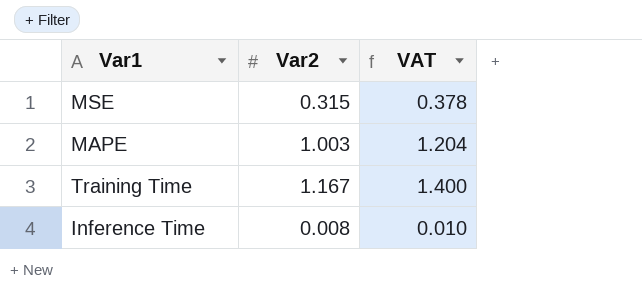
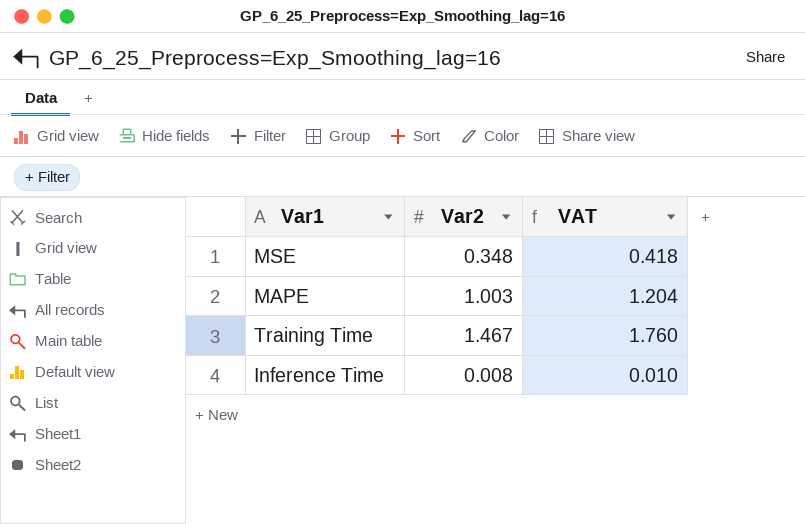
MSE | Var2: 0.315 -> 0.348
MSE | VAT: 0.378 -> 0.418
Training Time | Var2: 1.167 -> 1.467
Training Time | VAT: 1.400 -> 1.760

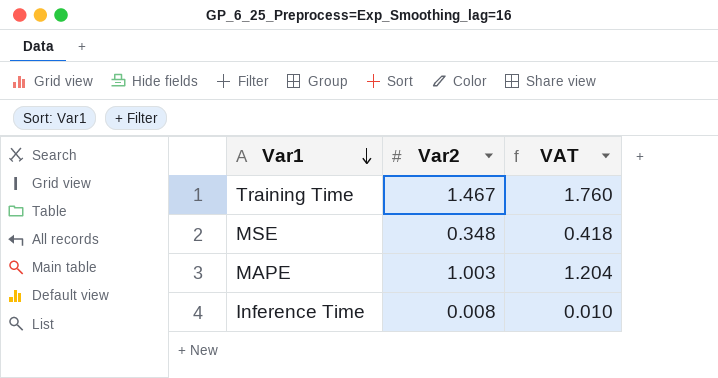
row order: none -> Var1 descending

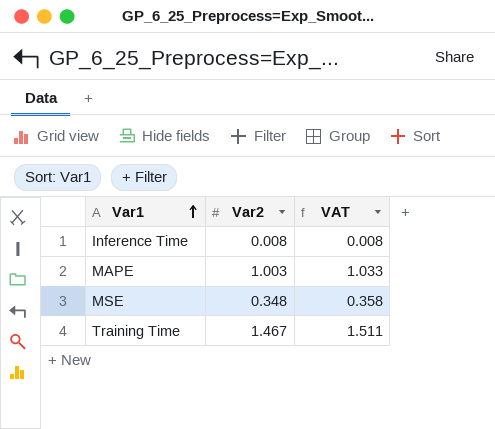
row order: Var1 descending -> Var1 ascending
column VAT | formula: [Var2] * 1.2 -> [Var2] * 1.03

